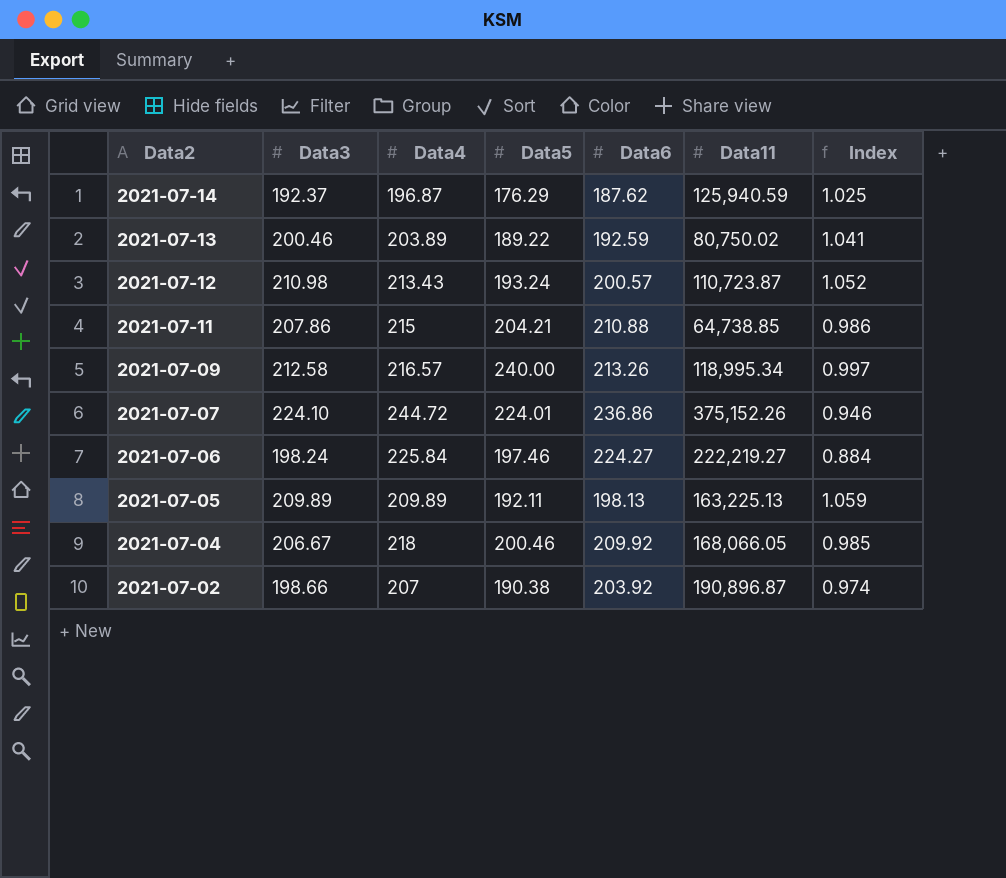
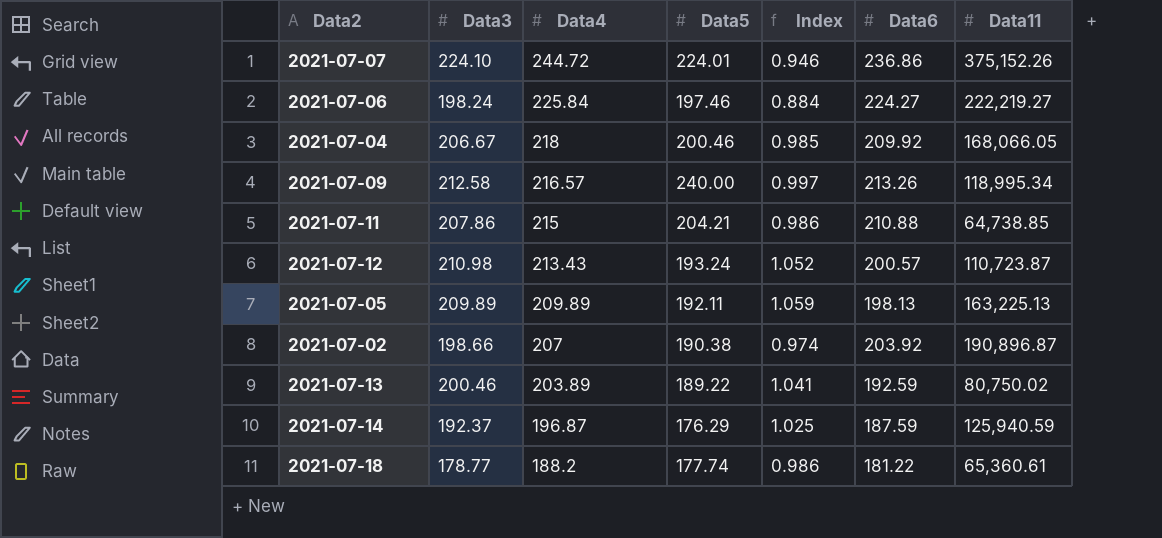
row order: Data2 descending -> Data4 descending
column Index | position: 7 -> 5
2021-07-14 | Data6: 187.62 -> 187.59
row 2021-07-18: none -> 178.77 | 188.2 | 177.74 | 0.986 | 181.22 | 65,360.61

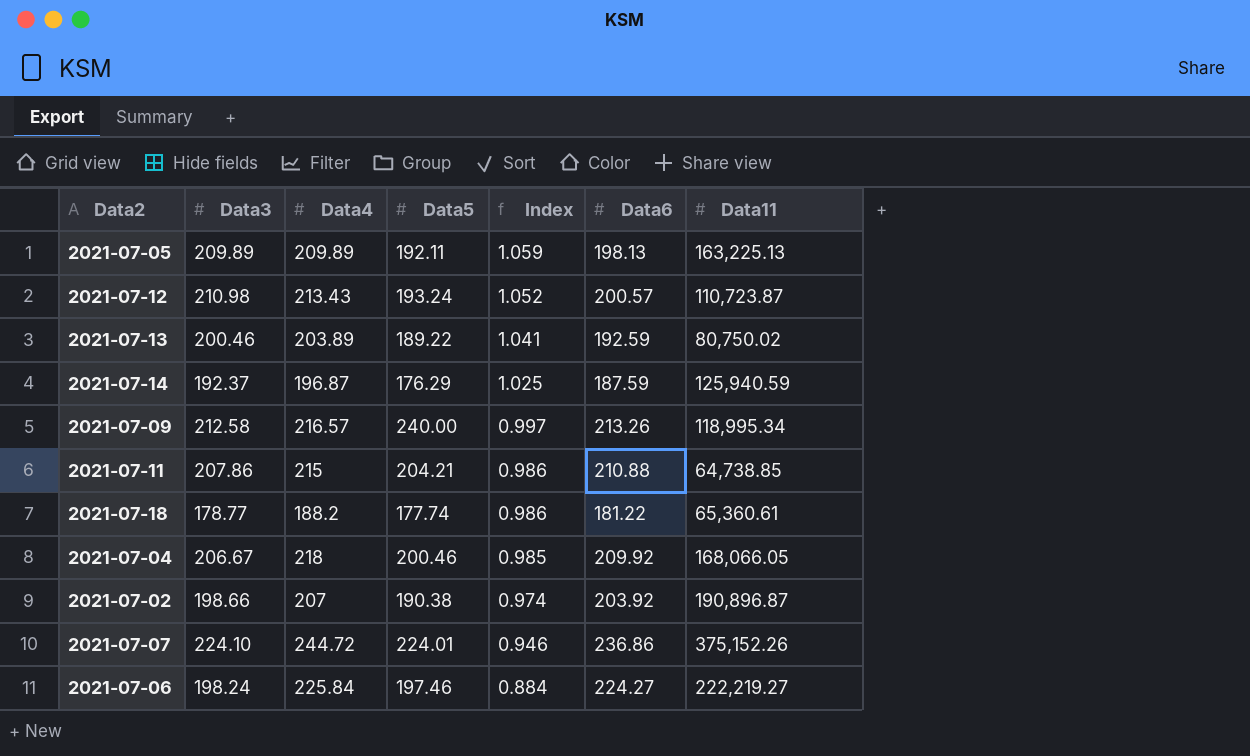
row order: Data4 descending -> Index descending

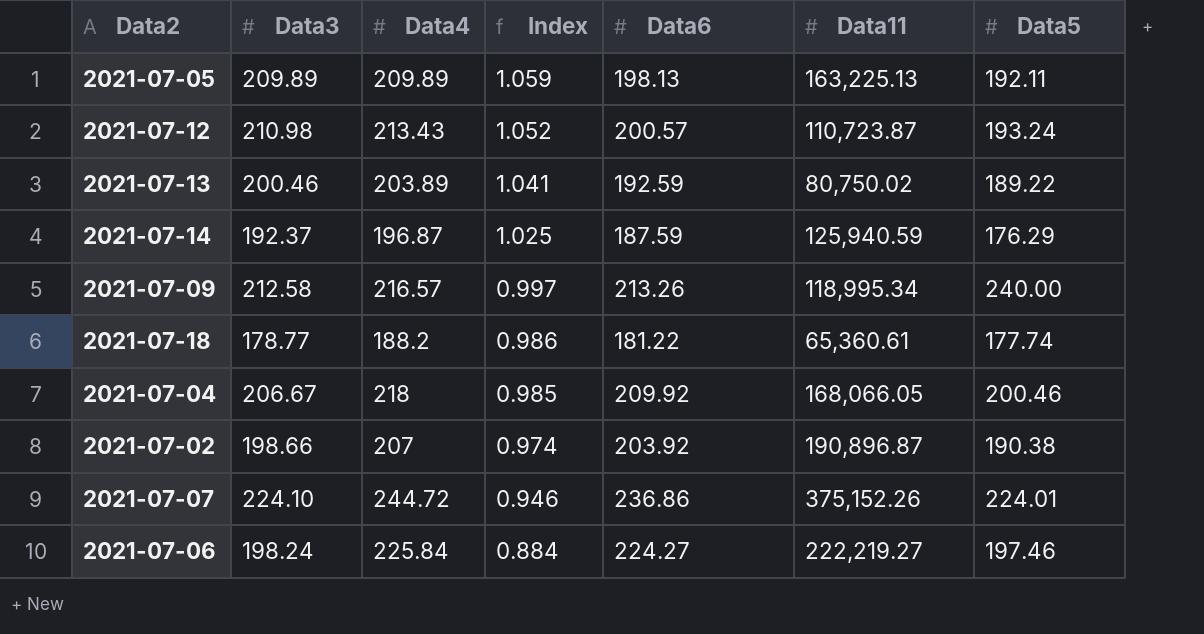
column Data5 | position: 4 -> 7
row 2021-07-11: 207.86 | 215 | 204.21 | 0.986 | 210.88 | 64,738.85 -> none

